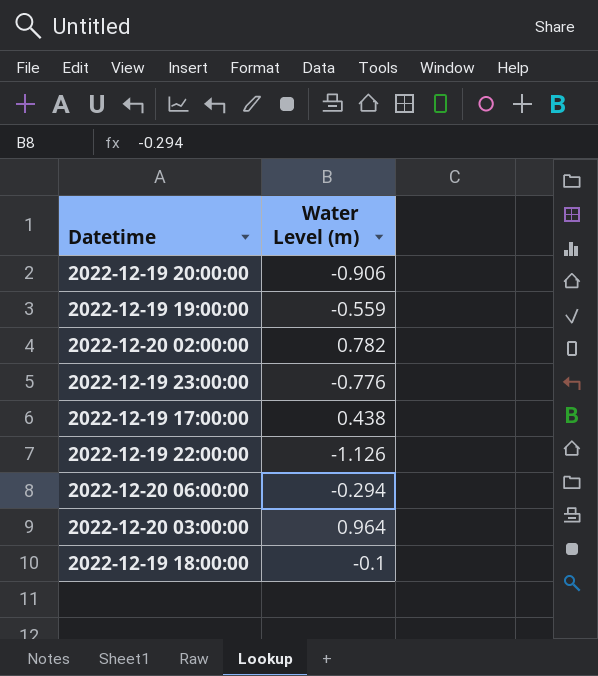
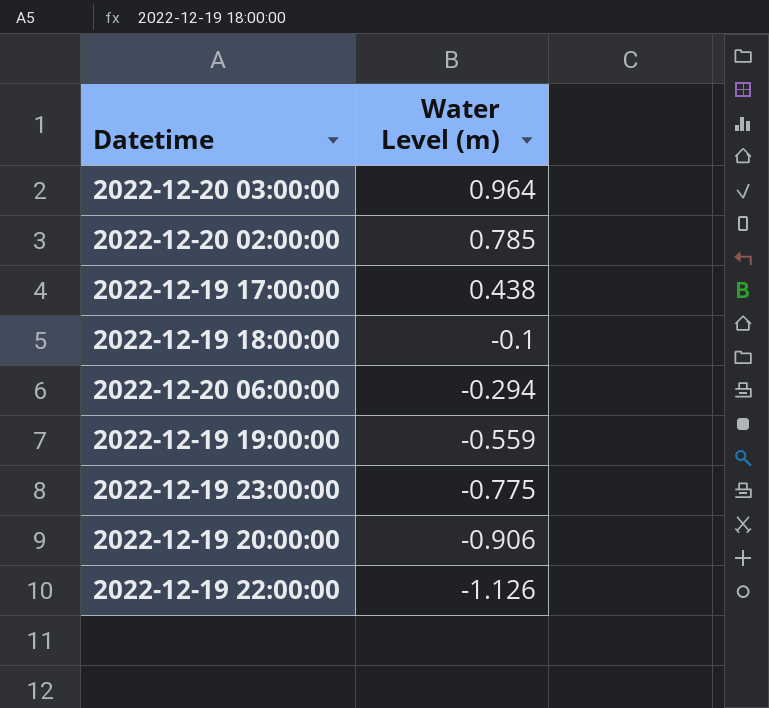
row order: none -> Water Level (m) descending
2022-12-20 02:00:00 | Water Level (m): 0.782 -> 0.785
2022-12-19 23:00:00 | Water Level (m): -0.776 -> -0.775

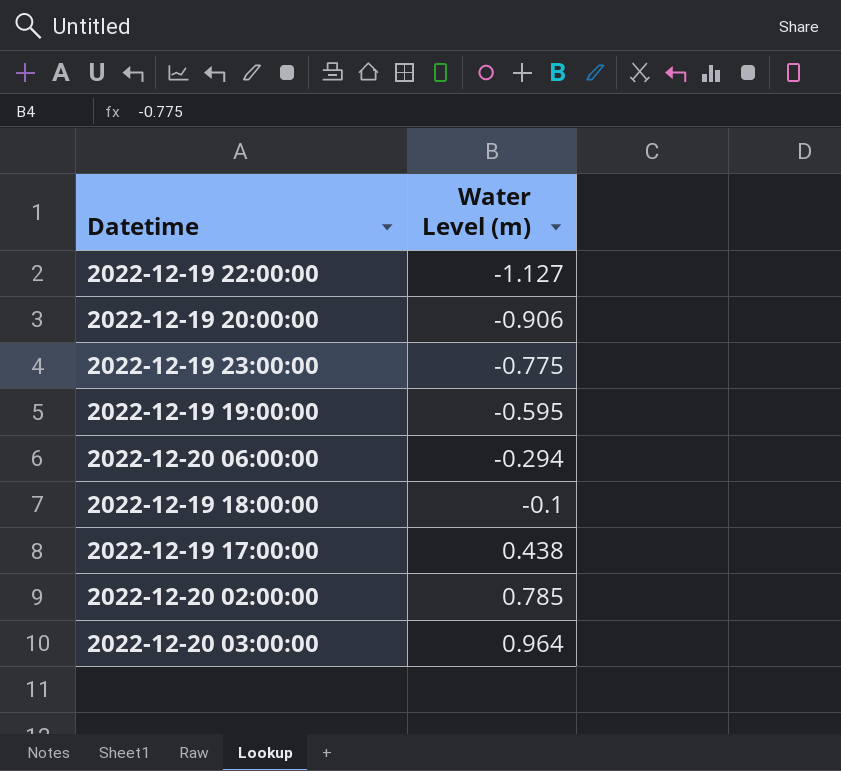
row order: Water Level (m) descending -> Water Level (m) ascending
2022-12-19 22:00:00 | Water Level (m): -1.126 -> -1.127
2022-12-19 19:00:00 | Water Level (m): -0.559 -> -0.595

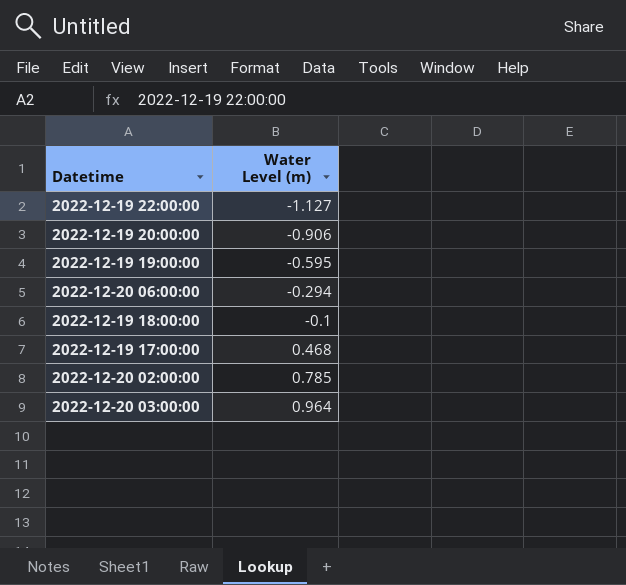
row 2022-12-19 23:00:00: -0.775 -> none
2022-12-19 17:00:00 | Water Level (m): 0.438 -> 0.468

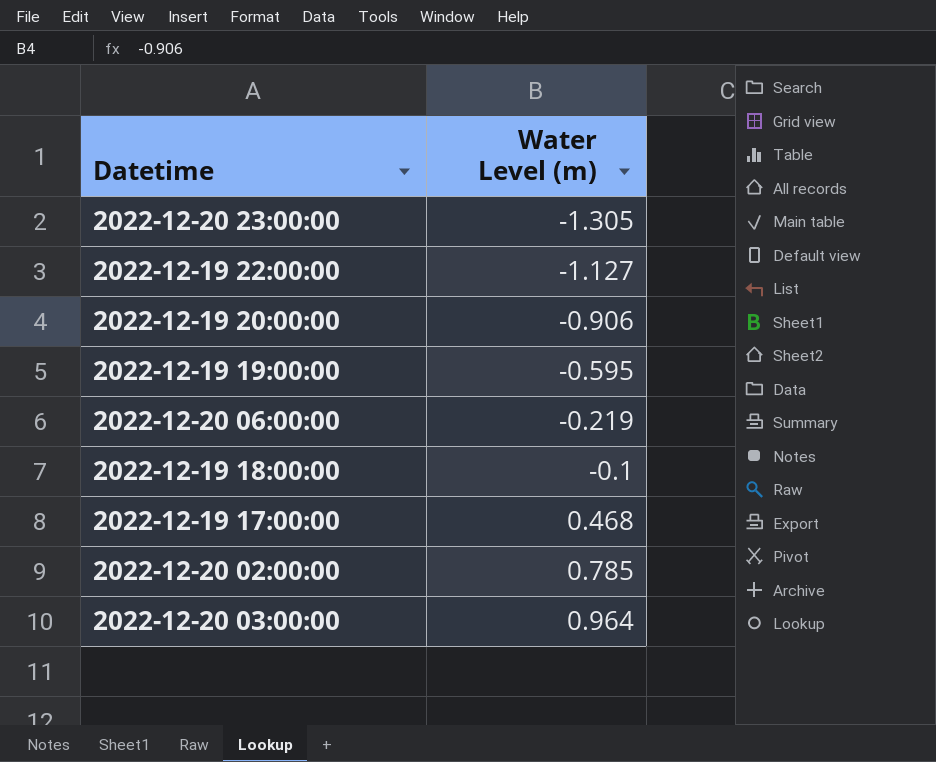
row 2022-12-20 23:00:00: none -> -1.305
2022-12-20 06:00:00 | Water Level (m): -0.294 -> -0.219

